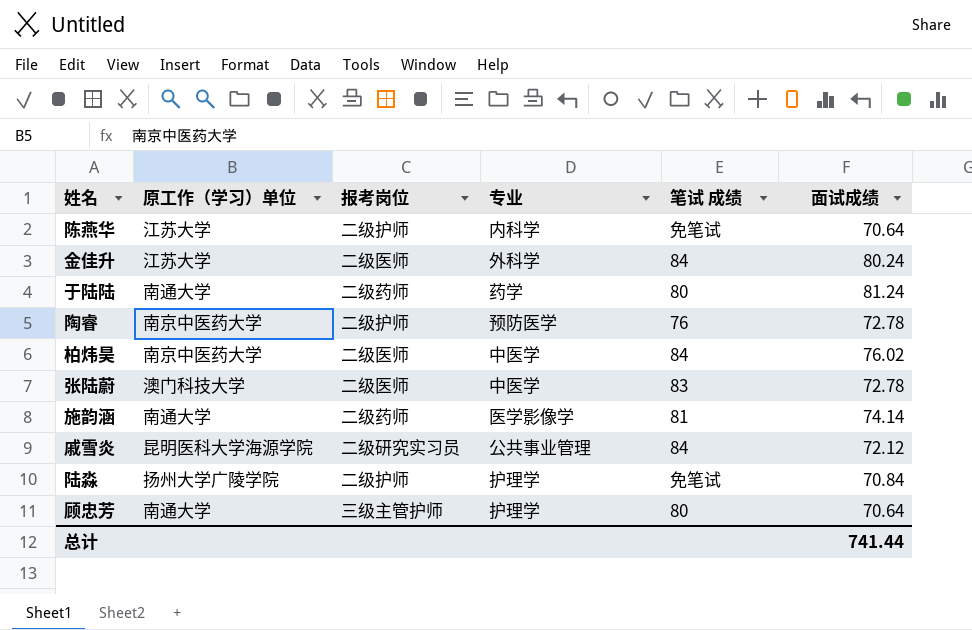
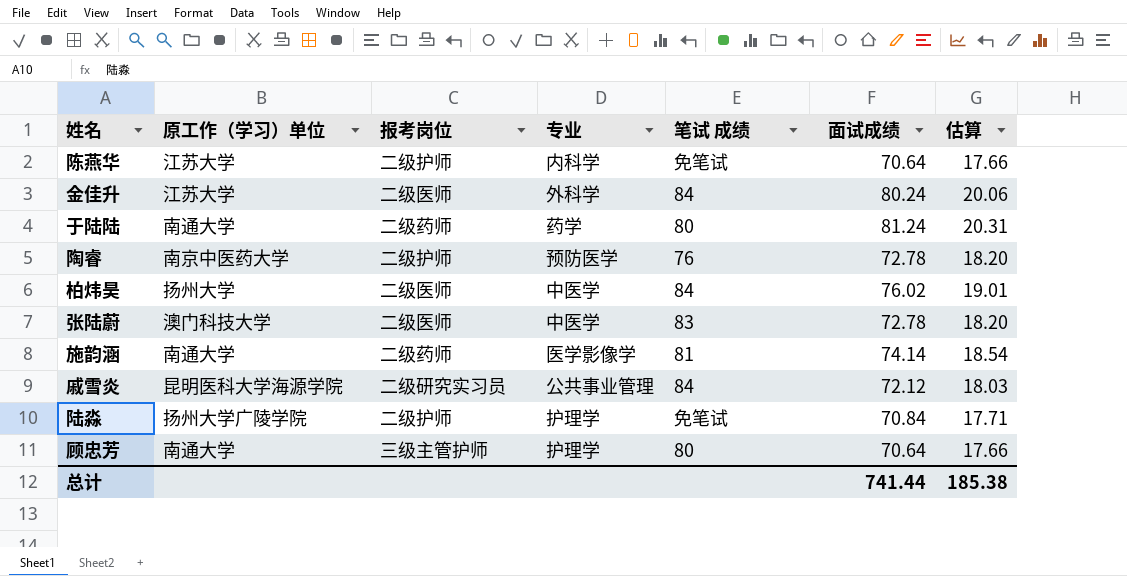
column 估算 | formula: none -> [面试成绩] * 0.25
柏炜昊 | 原工作（学习）单位: 南京中医药大学 -> 扬州大学

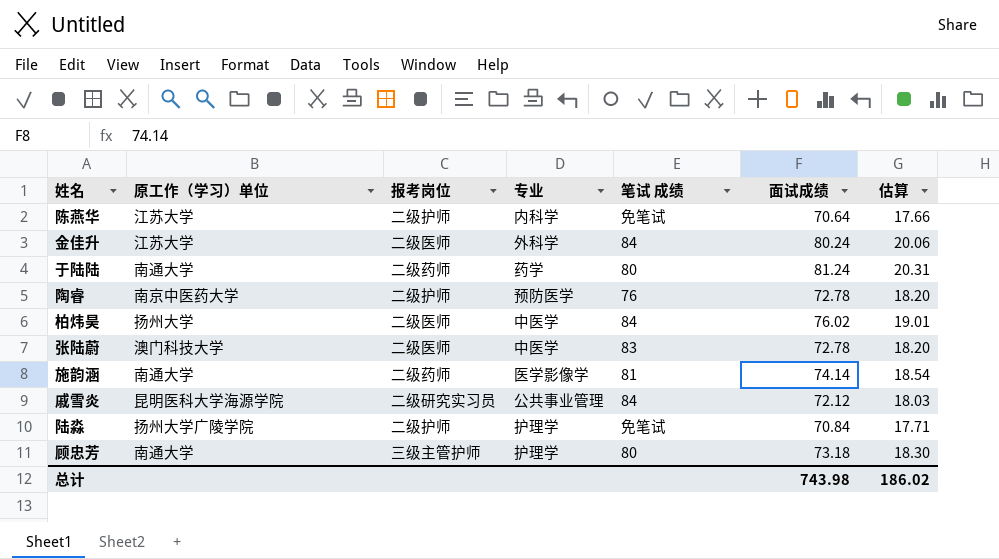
顾忠芳 | 面试成绩: 70.64 -> 73.18
顾忠芳 | 估算: 17.66 -> 18.30
总计 | 面试成绩: 741.44 -> 743.98
总计 | 估算: 185.38 -> 186.02

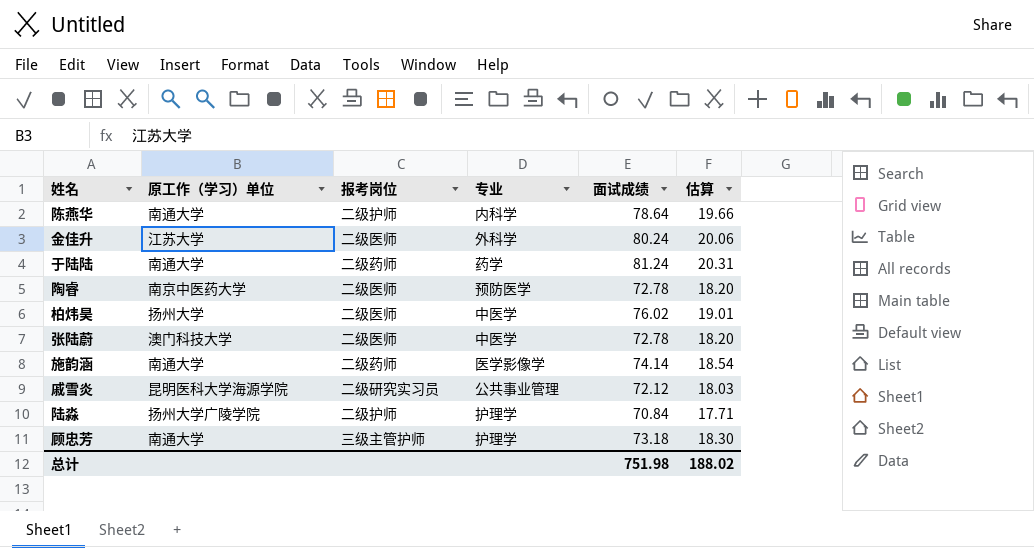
column 笔试 成绩 | position: 5 -> none
陈燕华 | 原工作（学习）单位: 江苏大学 -> 南通大学
陈燕华 | 面试成绩: 70.64 -> 78.64
陈燕华 | 估算: 17.66 -> 19.66
陶睿 | 报考岗位: 二级护师 -> 二级医师
总计 | 面试成绩: 743.98 -> 751.98
总计 | 估算: 186.02 -> 188.02

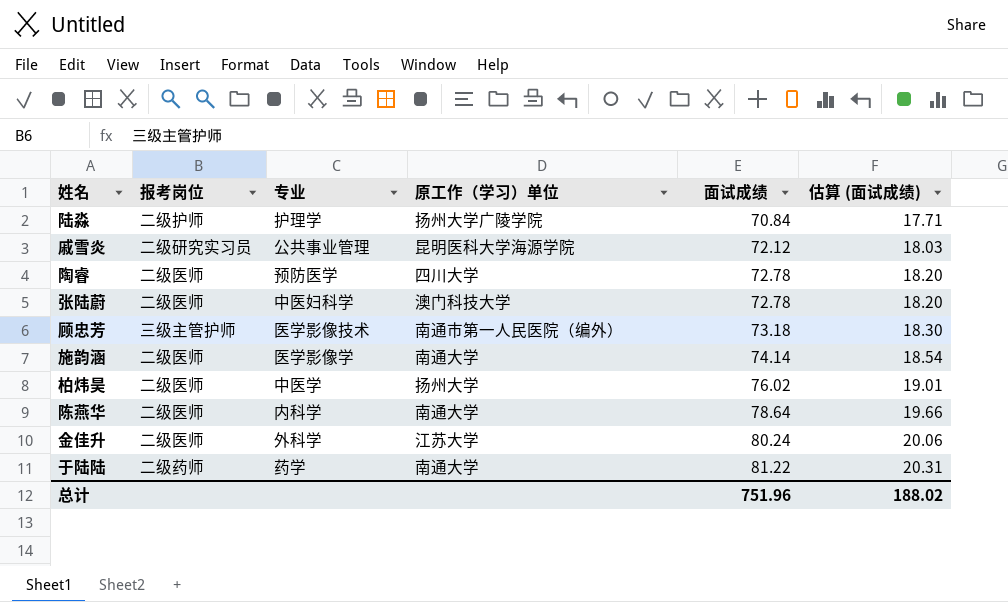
row order: none -> 面试成绩 ascending
column 原工作（学习）单位 | position: 2 -> 4
column name: 估算 -> 估算 (面试成绩)
陶睿 | 原工作（学习）单位: 南京中医药大学 -> 四川大学
张陆蔚 | 专业: 中医学 -> 中医妇科学
顾忠芳 | 专业: 护理学 -> 医学影像技术
顾忠芳 | 原工作（学习）单位: 南通大学 -> 南通市第一人民医院（编外）
施韵涵 | 报考岗位: 二级药师 -> 二级医师
陈燕华 | 报考岗位: 二级护师 -> 二级医师
于陆陆 | 面试成绩: 81.24 -> 81.22
总计 | 面试成绩: 751.98 -> 751.96

